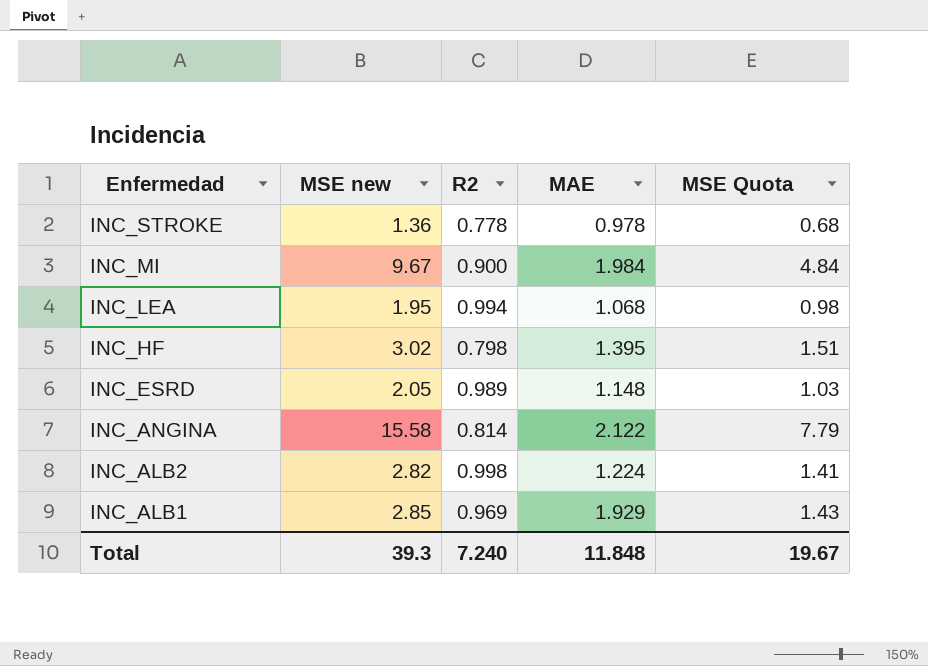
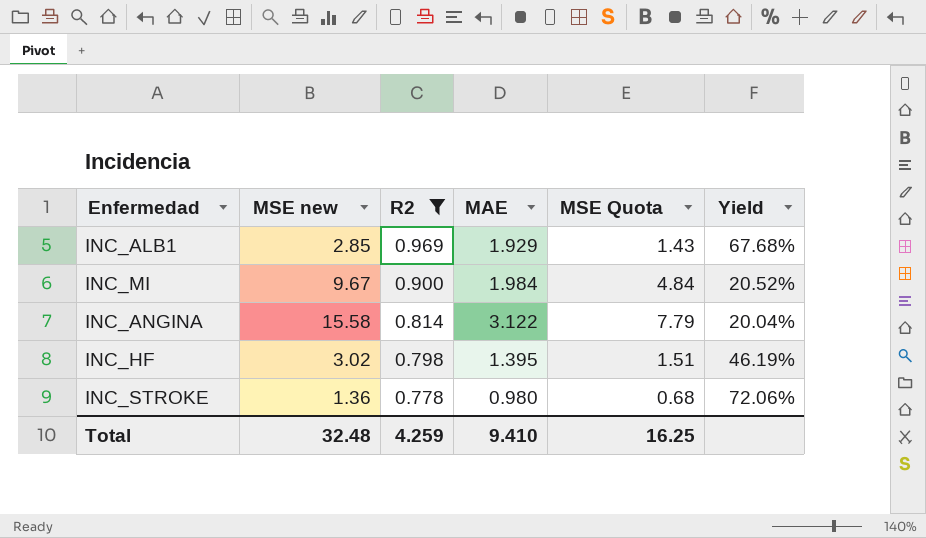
filter: none -> R2 <= 0.969
row order: Enfermedad descending -> R2 descending
column Yield | formula: none -> [MAE] / [MSE new]
INC_ANGINA | MAE: 2.122 -> 3.122
INC_STROKE | MAE: 0.978 -> 0.980
Total | MSE new: 39.3 -> 32.48
Total | R2: 7.240 -> 4.259
Total | MAE: 11.848 -> 9.410
Total | MSE Quota: 19.67 -> 16.25

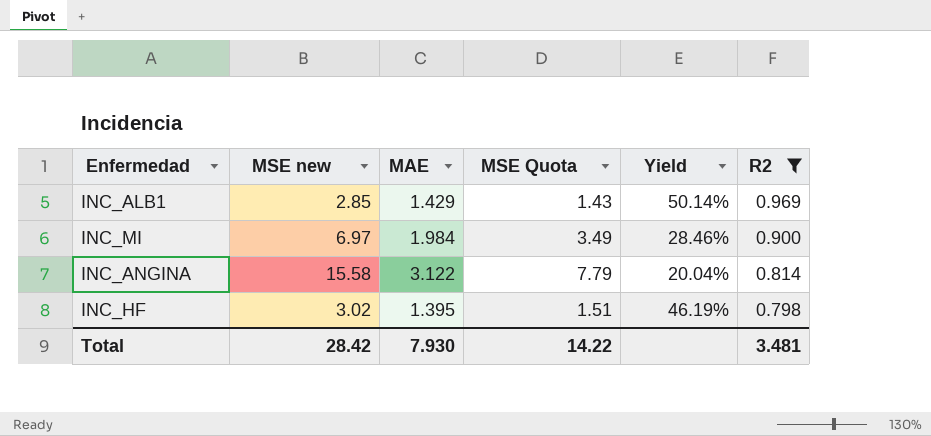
column R2 | position: 3 -> 6
row INC_STROKE: 1.36 | 0.778 | 0.980 | 0.68 | 72.06% -> none
INC_ALB1 | MAE: 1.929 -> 1.429
INC_ALB1 | Yield: 67.68% -> 50.14%
INC_MI | MSE new: 9.67 -> 6.97
INC_MI | MSE Quota: 4.84 -> 3.49
INC_MI | Yield: 20.52% -> 28.46%
Total | MSE new: 32.48 -> 28.42
Total | MAE: 9.410 -> 7.930
Total | MSE Quota: 16.25 -> 14.22
Total | R2: 4.259 -> 3.481

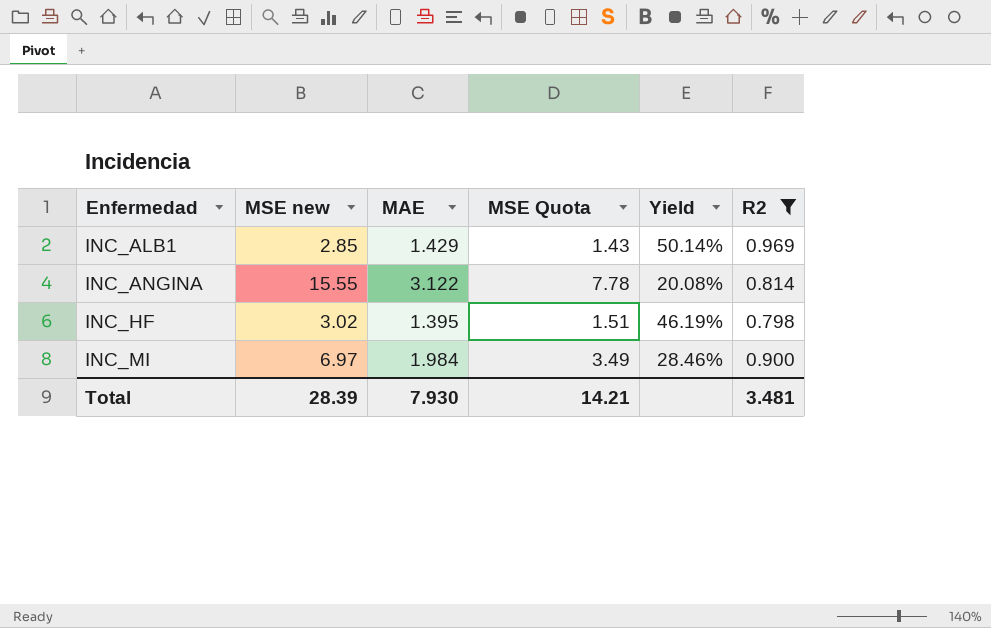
row order: R2 descending -> Enfermedad ascending
INC_ANGINA | MSE new: 15.58 -> 15.55
INC_ANGINA | MSE Quota: 7.79 -> 7.78
INC_ANGINA | Yield: 20.04% -> 20.08%
Total | MSE new: 28.42 -> 28.39
Total | MSE Quota: 14.22 -> 14.21

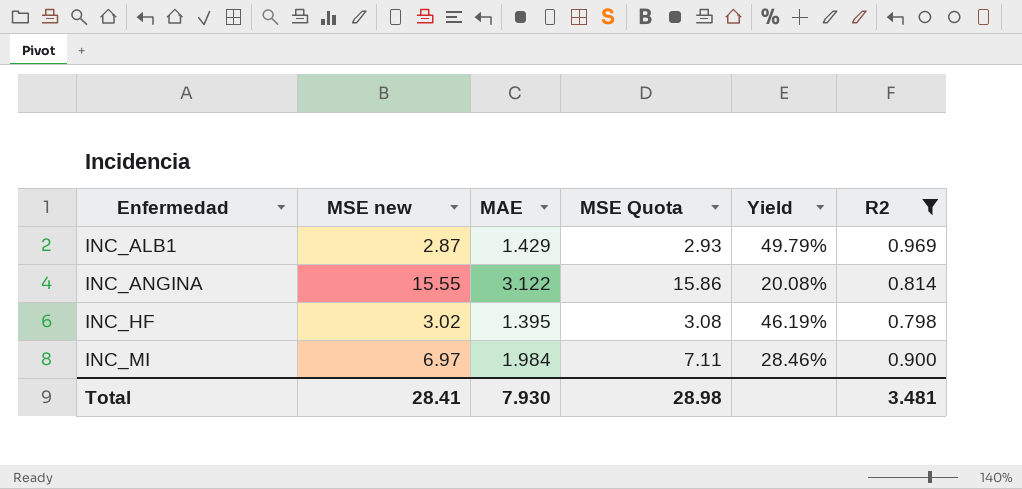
column MSE Quota | formula: [MSE new] * 0.5 -> [MSE new] * 1.02
INC_ALB1 | MSE new: 2.85 -> 2.87
INC_ALB1 | Yield: 50.14% -> 49.79%
Total | MSE new: 28.39 -> 28.41
Total | MSE Quota: 14.21 -> 28.98

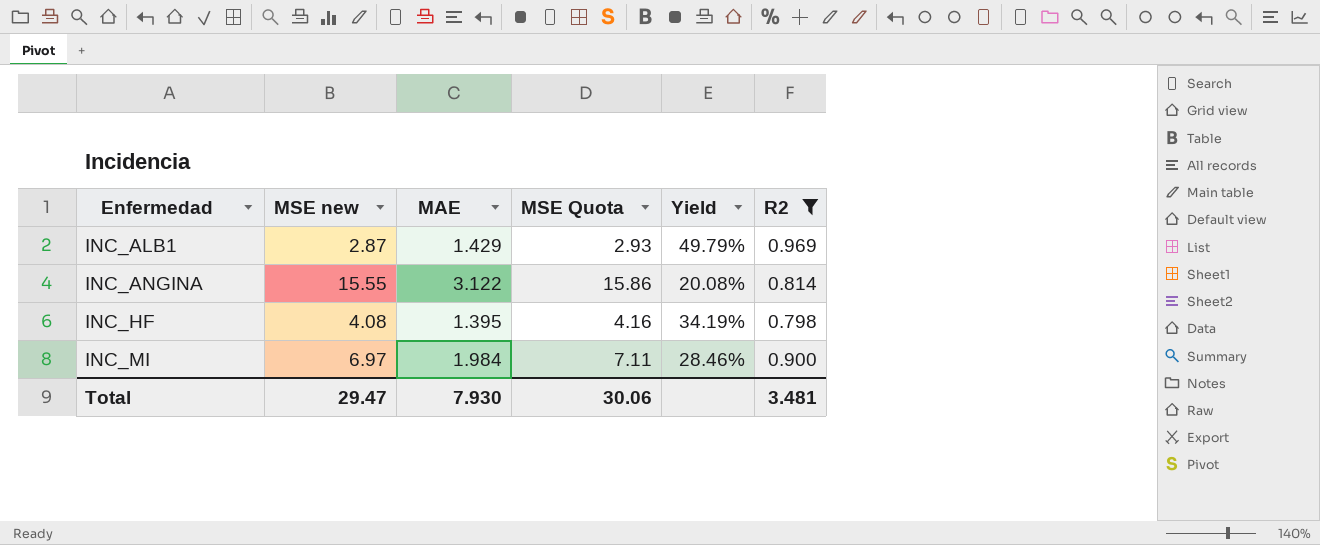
INC_HF | MSE new: 3.02 -> 4.08
INC_HF | MSE Quota: 3.08 -> 4.16
INC_HF | Yield: 46.19% -> 34.19%
Total | MSE new: 28.41 -> 29.47
Total | MSE Quota: 28.98 -> 30.06

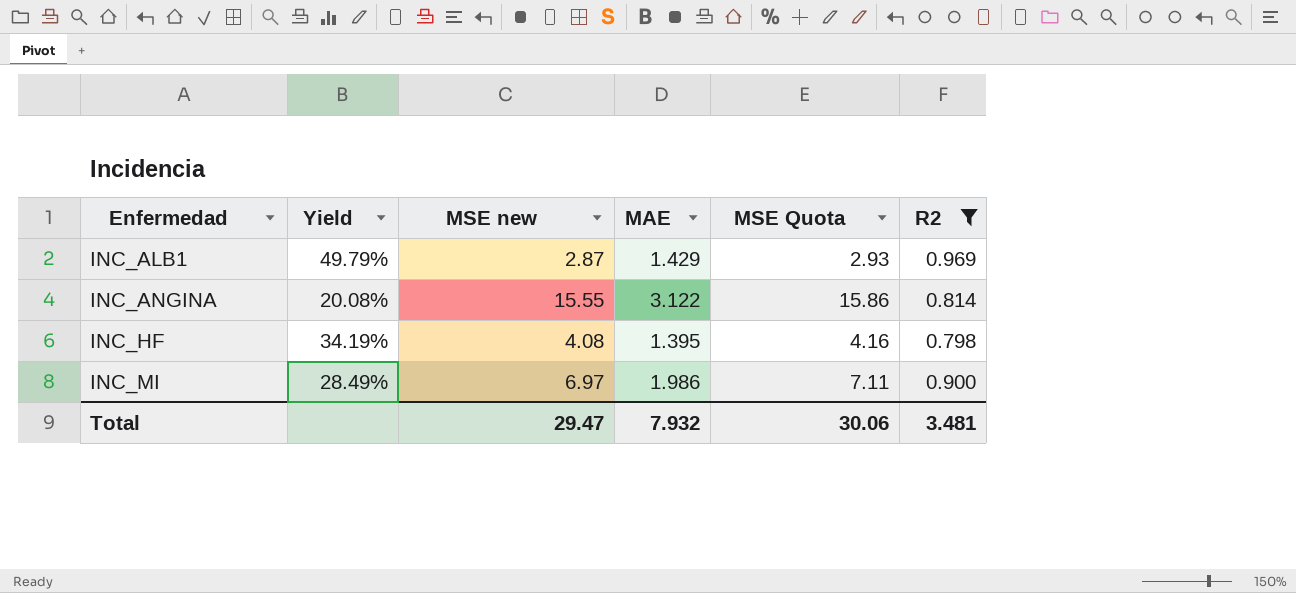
column Yield | position: 5 -> 2
INC_MI | Yield: 28.46% -> 28.49%
INC_MI | MAE: 1.984 -> 1.986
Total | MAE: 7.930 -> 7.932

